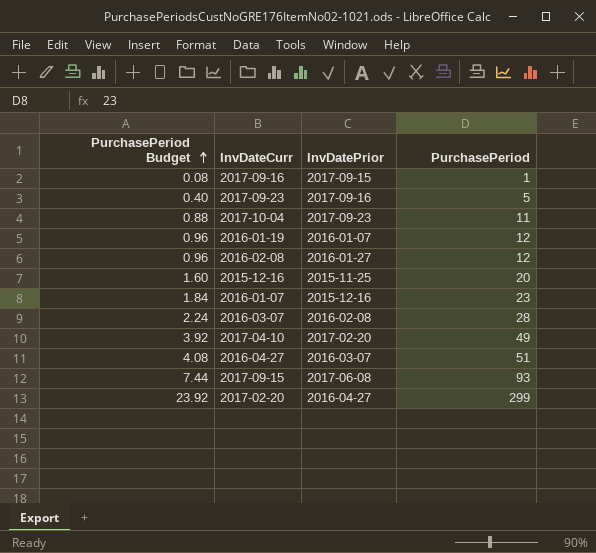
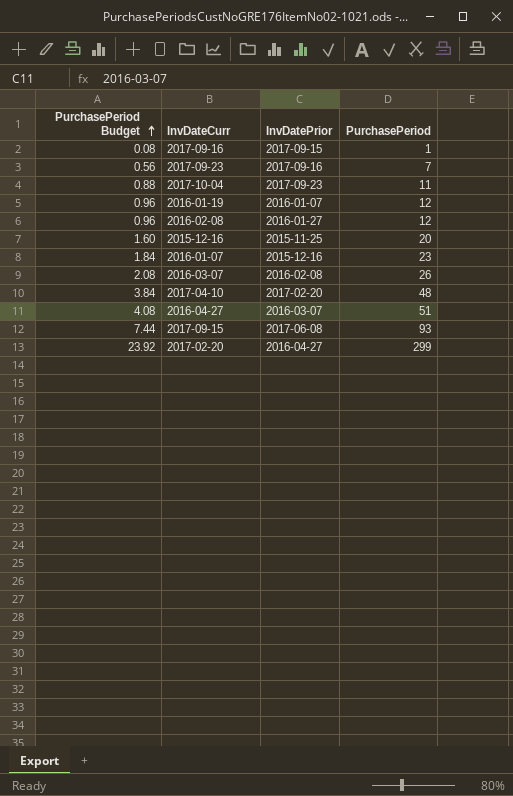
2017-09-23 | PurchasePeriod Budget: 0.40 -> 0.56
2017-09-23 | PurchasePeriod: 5 -> 7
2016-03-07 | PurchasePeriod Budget: 2.24 -> 2.08
2016-03-07 | PurchasePeriod: 28 -> 26
2017-04-10 | PurchasePeriod Budget: 3.92 -> 3.84
2017-04-10 | PurchasePeriod: 49 -> 48

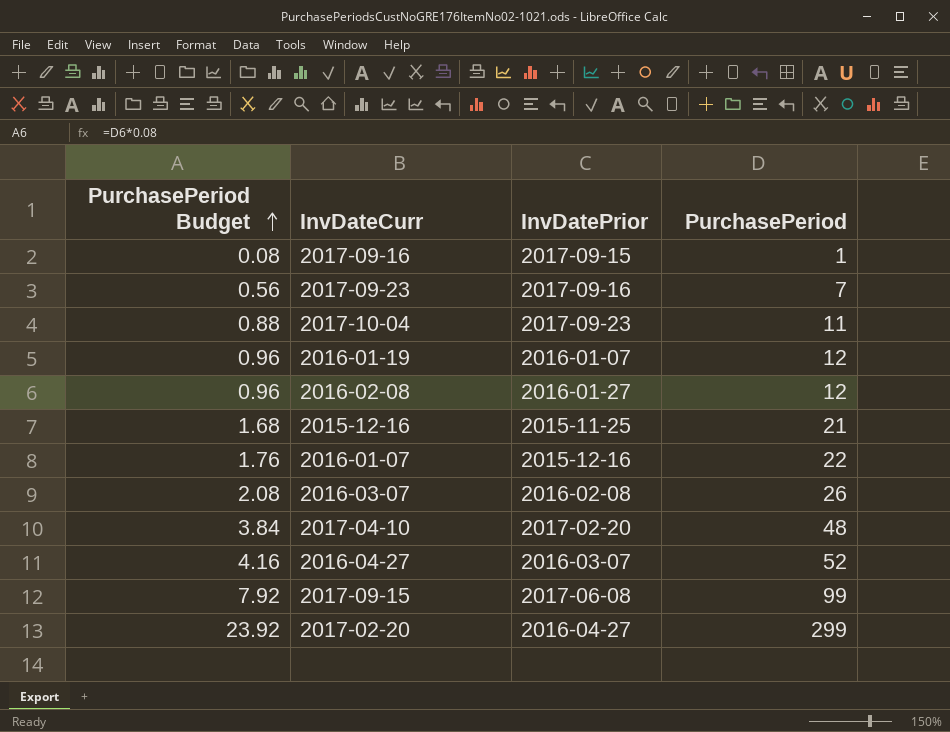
2015-12-16 | PurchasePeriod Budget: 1.60 -> 1.68
2015-12-16 | PurchasePeriod: 20 -> 21
2016-01-07 | PurchasePeriod Budget: 1.84 -> 1.76
2016-01-07 | PurchasePeriod: 23 -> 22
2016-04-27 | PurchasePeriod Budget: 4.08 -> 4.16
2016-04-27 | PurchasePeriod: 51 -> 52
2017-09-15 | PurchasePeriod Budget: 7.44 -> 7.92
2017-09-15 | PurchasePeriod: 93 -> 99

